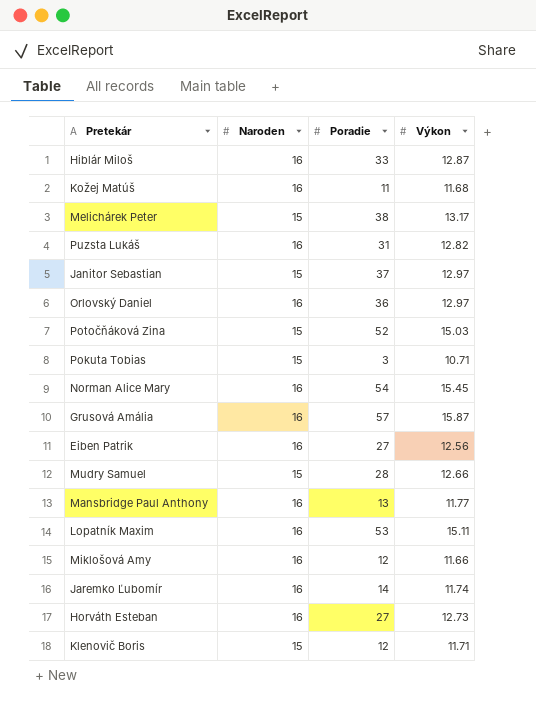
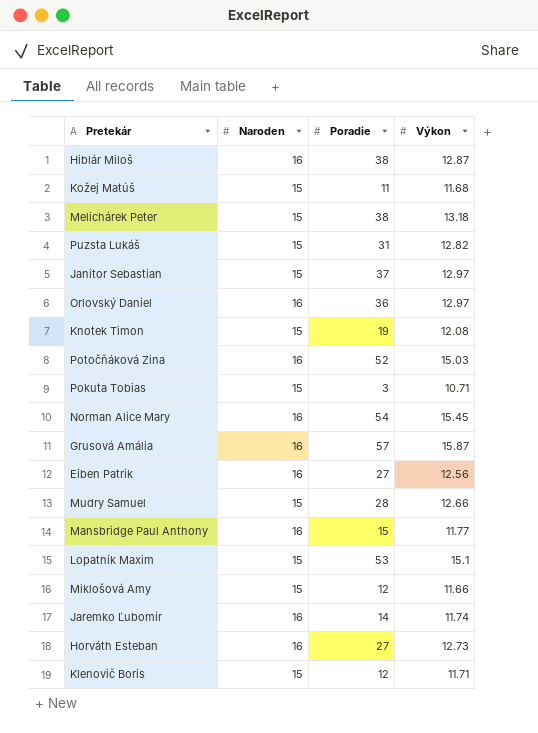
Hiblár Miloš | Poradie: 33 -> 38
Kožej Matúš | Naroden: 16 -> 15
Melichárek Peter | Výkon: 13.17 -> 13.18
Puzsta Lukáš | Naroden: 16 -> 15
row Knotek Timon: none -> 15 | 19 | 12.08
Potočňáková Zina | Naroden: 15 -> 16
Mansbridge Paul Anthony | Poradie: 13 -> 15
Lopatník Maxim | Naroden: 16 -> 15
Lopatník Maxim | Výkon: 15.11 -> 15.1
Miklošová Amy | Naroden: 16 -> 15

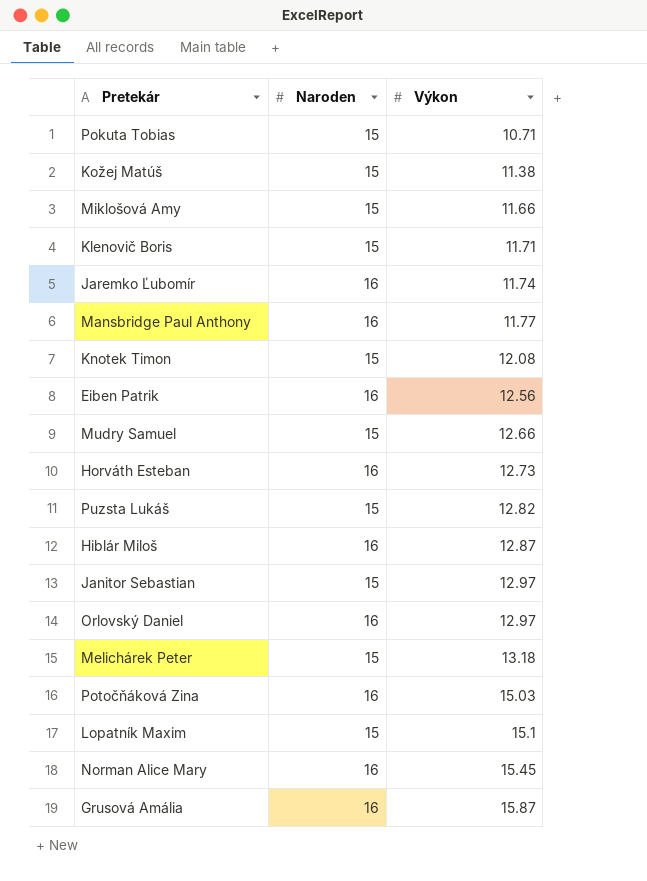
row order: none -> Výkon ascending
column Poradie | position: 3 -> none
Kožej Matúš | Výkon: 11.68 -> 11.38

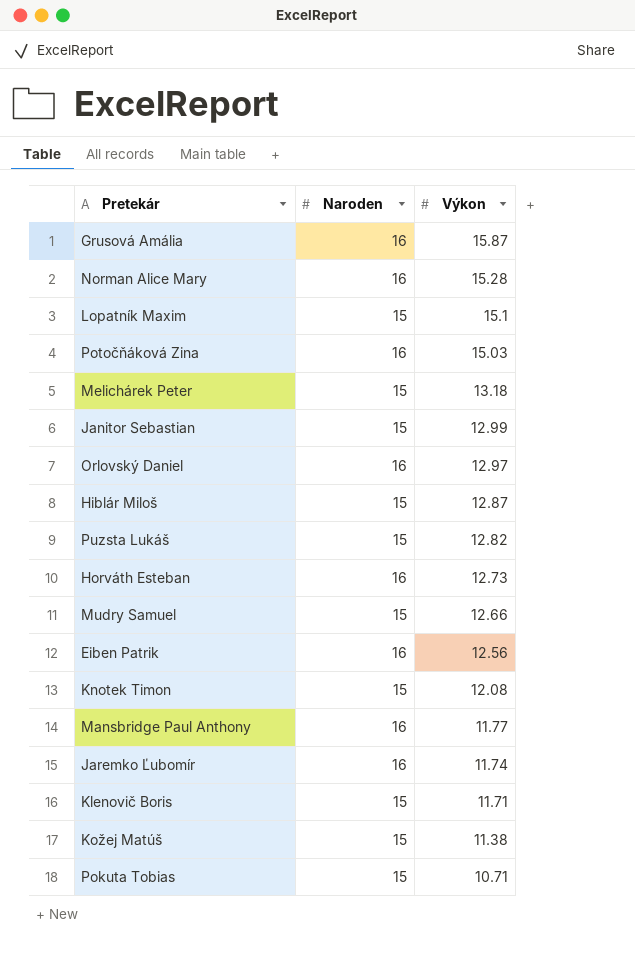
row order: Výkon ascending -> Výkon descending
row Miklošová Amy: 15 | 11.66 -> none
Norman Alice Mary | Výkon: 15.45 -> 15.28
Janitor Sebastian | Výkon: 12.97 -> 12.99
Hiblár Miloš | Naroden: 16 -> 15

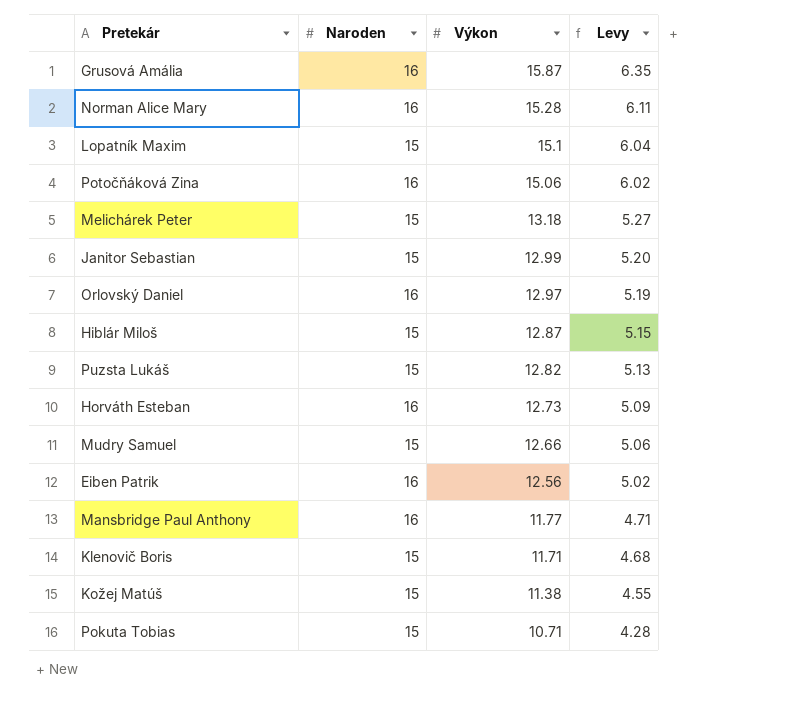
column Levy | formula: none -> [Výkon] * 0.4
row Knotek Timon: 15 | 12.08 -> none
row Jaremko Ľubomír: 16 | 11.74 -> none
Potočňáková Zina | Výkon: 15.03 -> 15.06

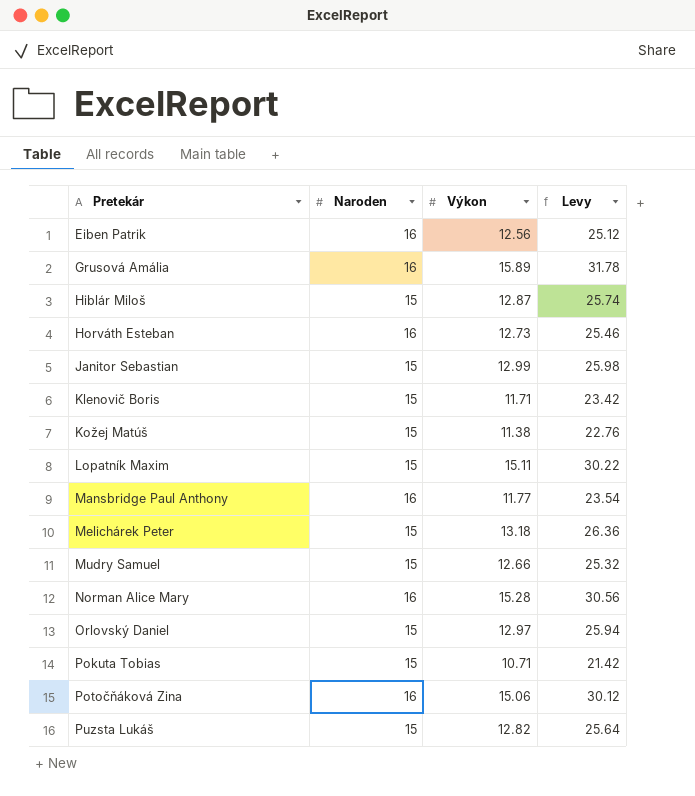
row order: Výkon descending -> Pretekár ascending
column Levy | formula: [Výkon] * 0.4 -> [Výkon] * 2
Grusová Amália | Výkon: 15.87 -> 15.89
Lopatník Maxim | Výkon: 15.1 -> 15.11
Orlovský Daniel | Naroden: 16 -> 15

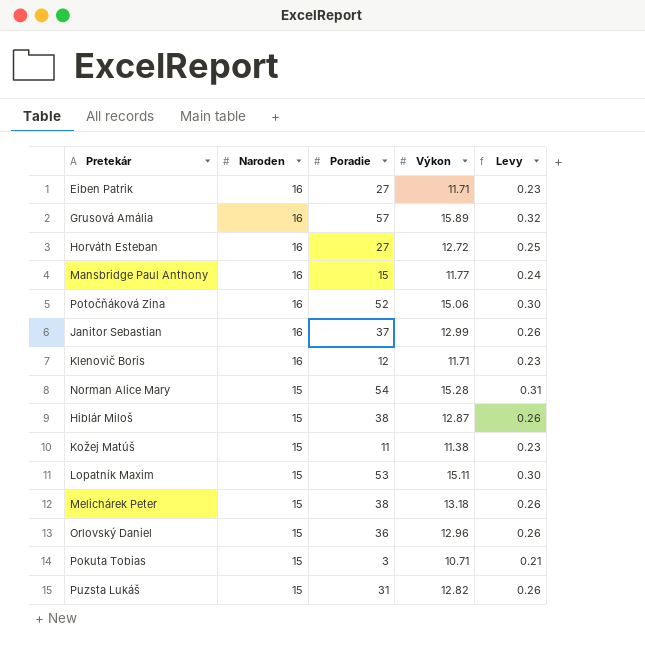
row order: Pretekár ascending -> Naroden descending
column Poradie | position: none -> 3
column Levy | formula: [Výkon] * 2 -> [Výkon] * 0.02
row Mudry Samuel: 15 | 12.66 | 25.32 -> none
Eiben Patrik | Výkon: 12.56 -> 11.71
Horváth Esteban | Výkon: 12.73 -> 12.72
Janitor Sebastian | Naroden: 15 -> 16
Klenovič Boris | Naroden: 15 -> 16
Norman Alice Mary | Naroden: 16 -> 15
Orlovský Daniel | Výkon: 12.97 -> 12.96

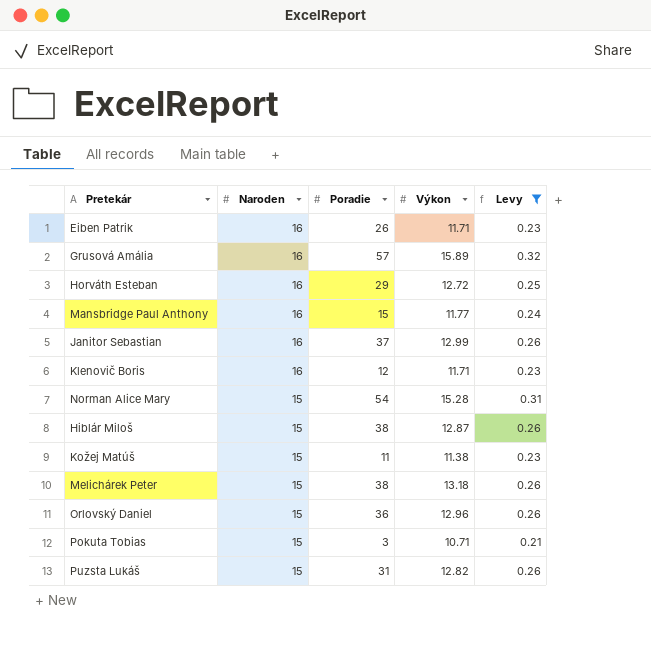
filter: none -> Levy != 0.30
Eiben Patrik | Poradie: 27 -> 26
Horváth Esteban | Poradie: 27 -> 29

